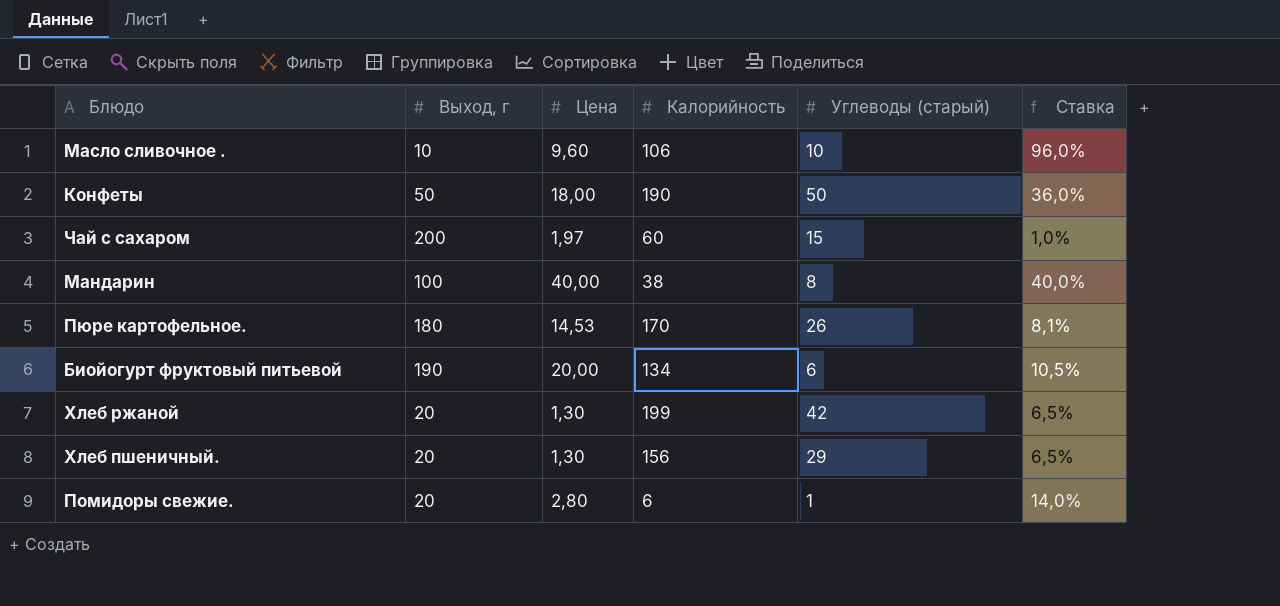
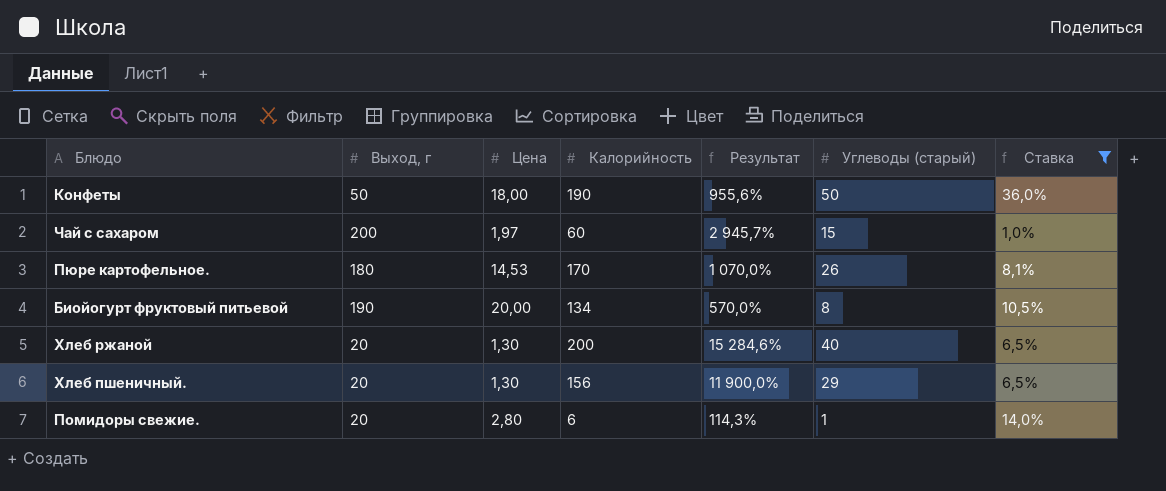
filter: none -> Ставка <= 36,0%
column Результат | formula: none -> ([Калорийность] - [Цена]) / [Цена]
Биойогурт фруктовый питьевой | Углеводы (старый): 6 -> 8
Хлеб ржаной | Калорийность: 199 -> 200
Хлеб ржаной | Углеводы (старый): 42 -> 40

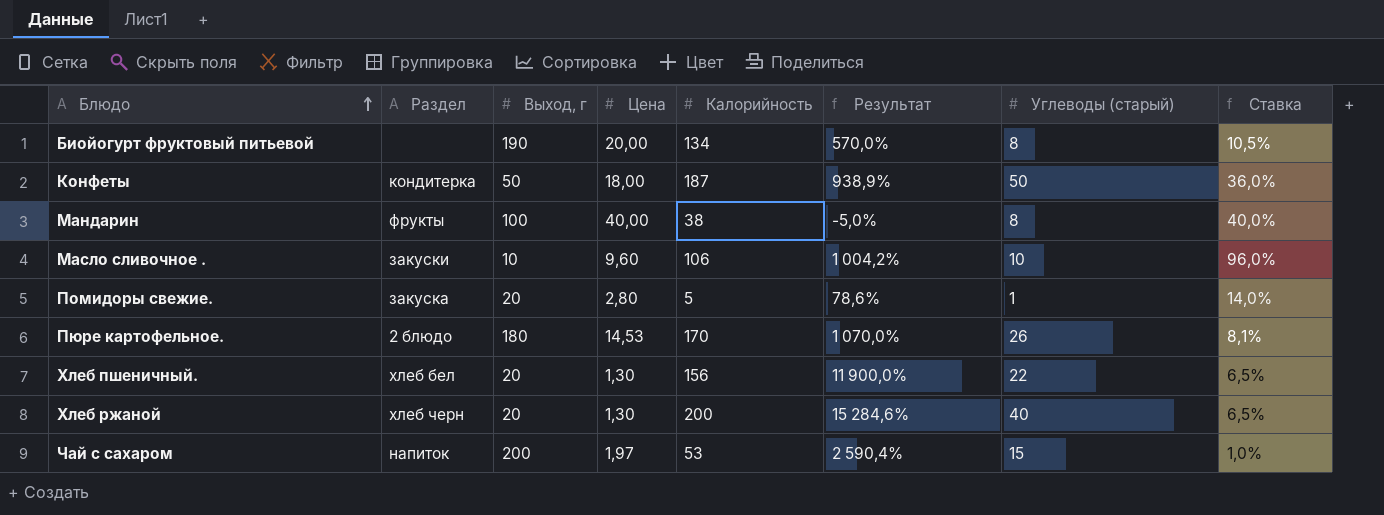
filter: Ставка <= 36,0% -> none
row order: none -> Блюдо ascending
column Раздел | position: none -> 2
Конфеты | Калорийность: 190 -> 187
Конфеты | Результат: 955,6% -> 938,9%
Помидоры свежие. | Калорийность: 6 -> 5
Помидоры свежие. | Результат: 114,3% -> 78,6%
Хлеб пшеничный. | Углеводы (старый): 29 -> 22
Чай с сахаром | Калорийность: 60 -> 53
Чай с сахаром | Результат: 2 945,7% -> 2 590,4%

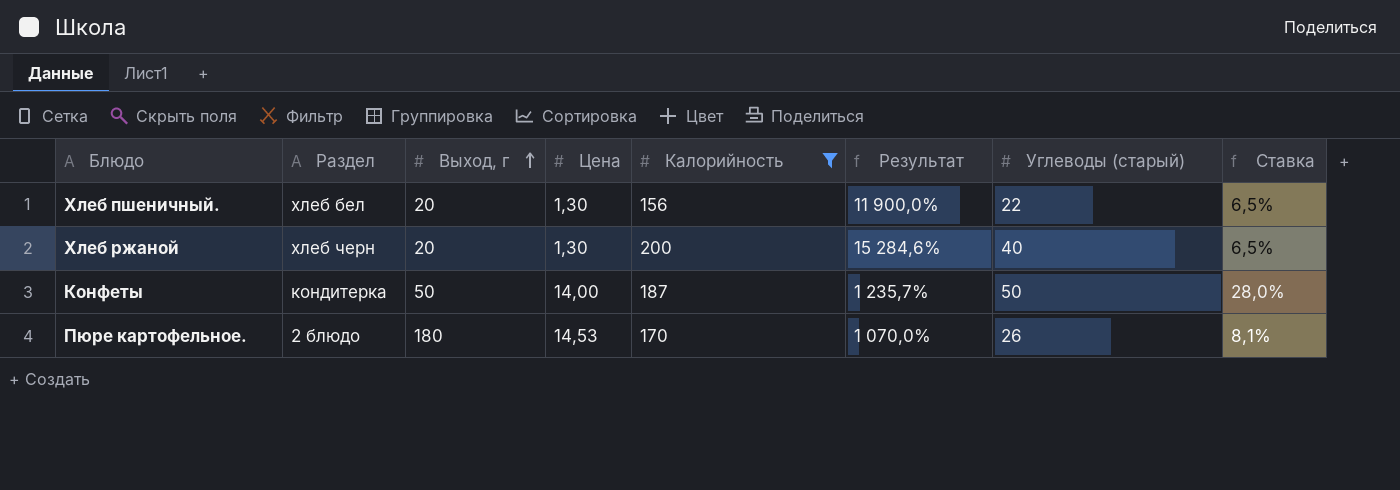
filter: none -> Калорийность >= 156
row order: Блюдо ascending -> Выход, г ascending
Конфеты | Цена: 18,00 -> 14,00
Конфеты | Результат: 938,9% -> 1 235,7%
Конфеты | Ставка: 36,0% -> 28,0%

